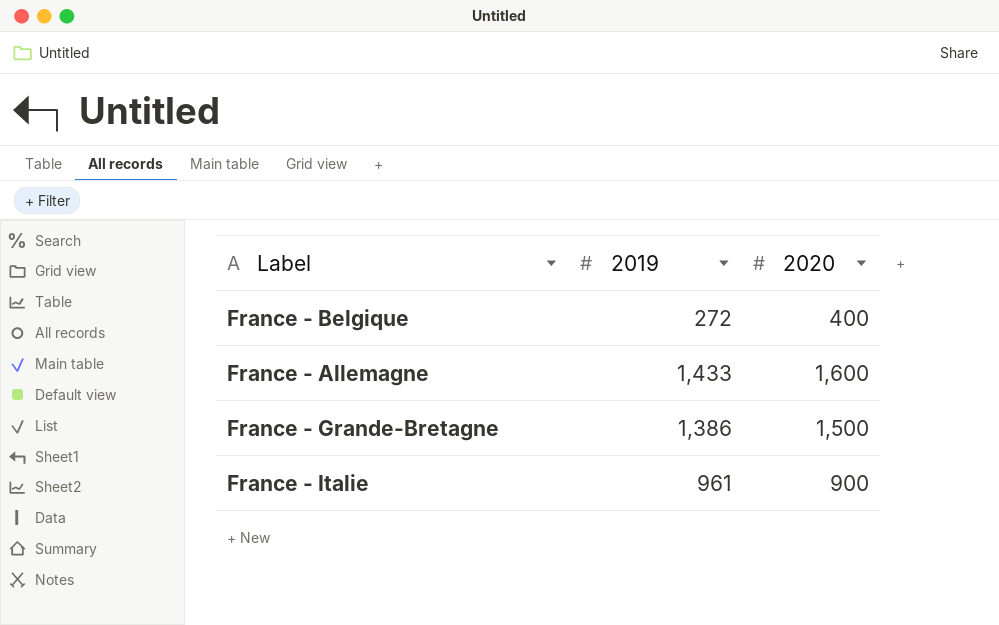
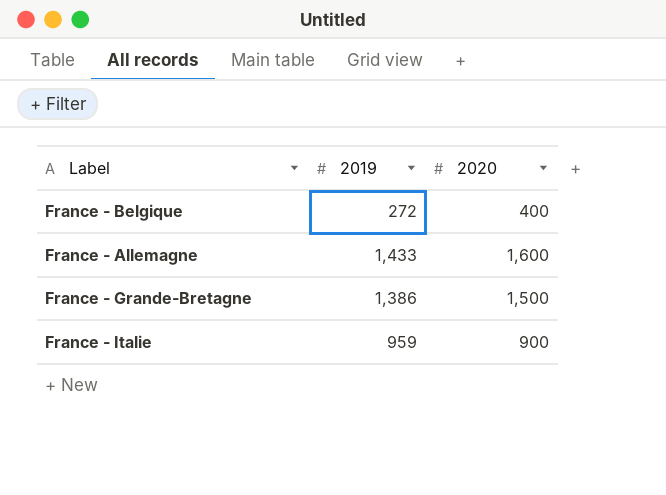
France - Italie | 2019: 961 -> 959

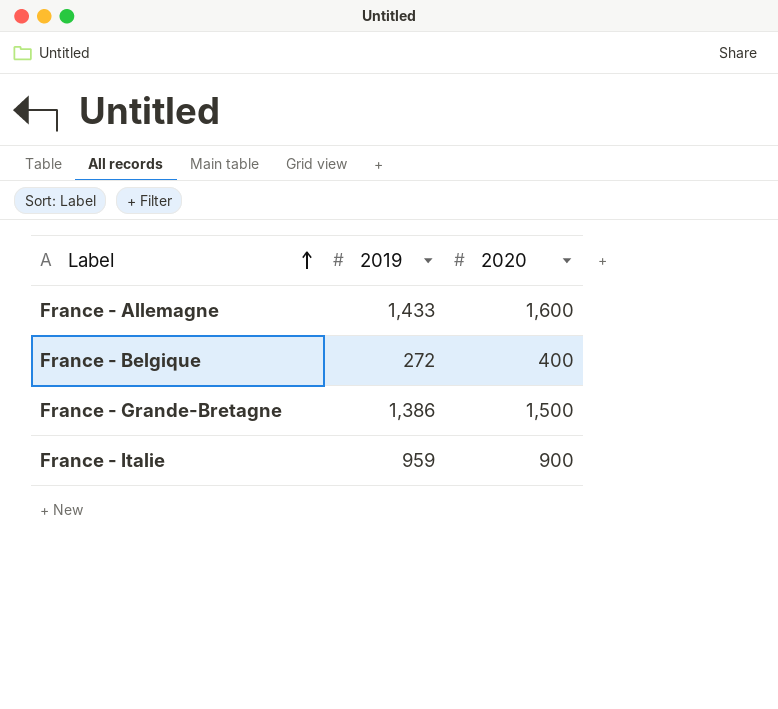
row order: none -> Label ascending

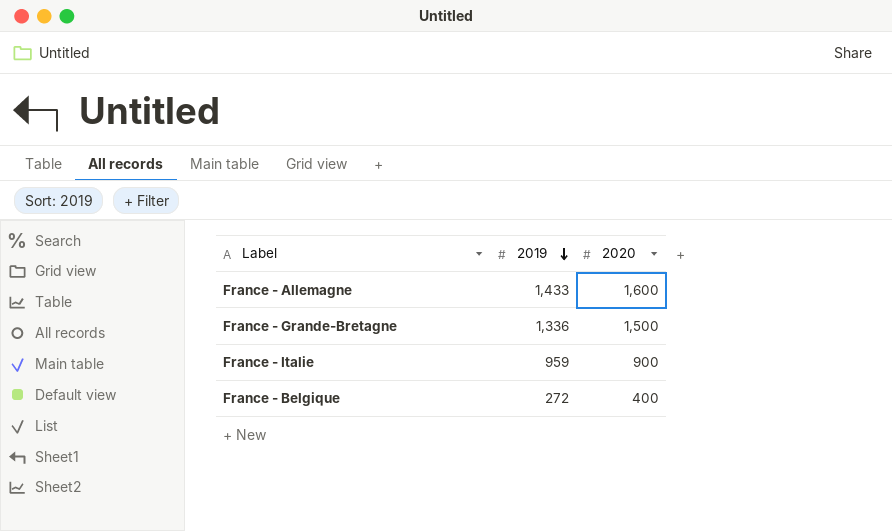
row order: Label ascending -> 2019 descending
France - Grande-Bretagne | 2019: 1,386 -> 1,336

